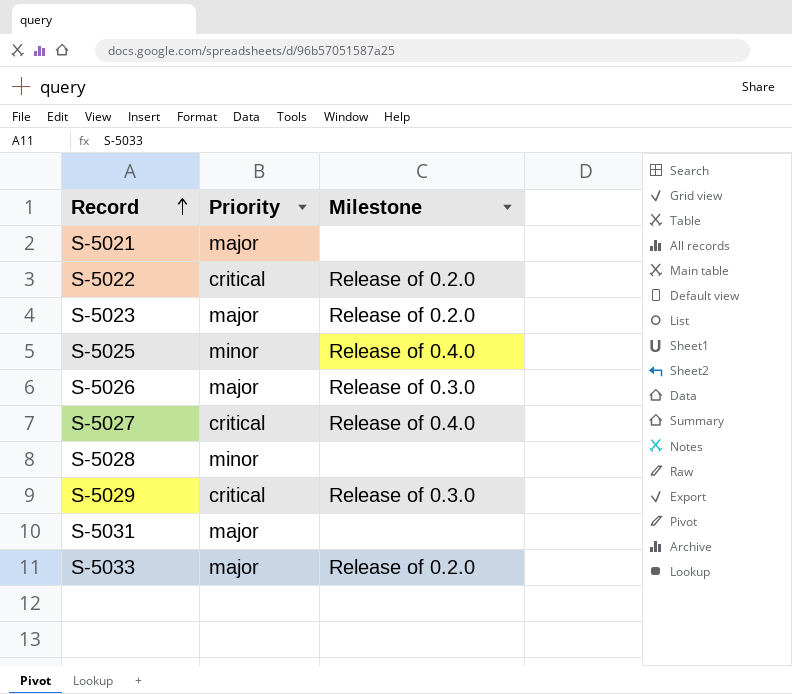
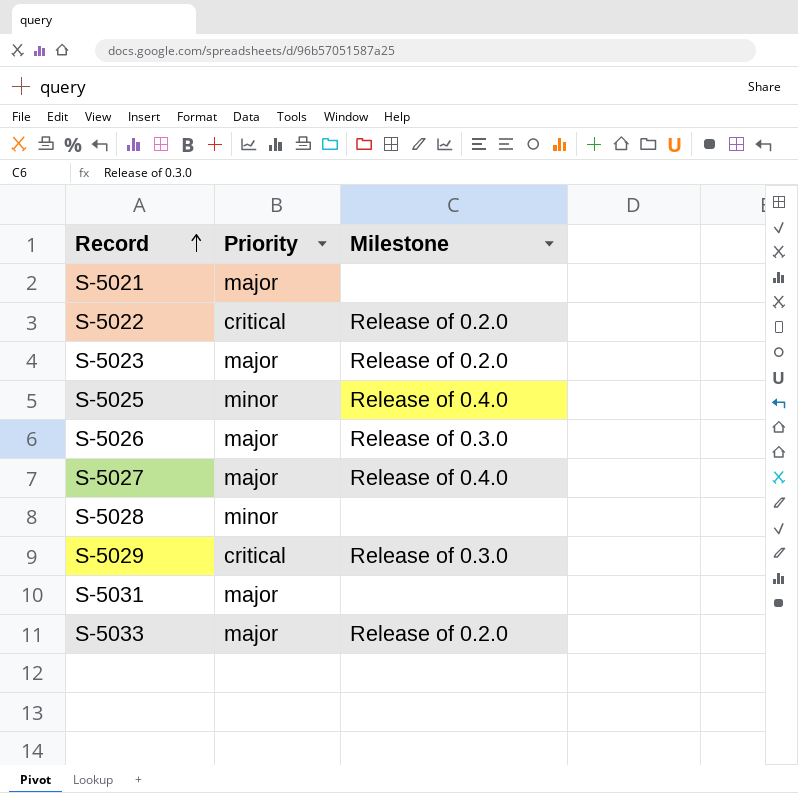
S-5027 | Priority: critical -> major

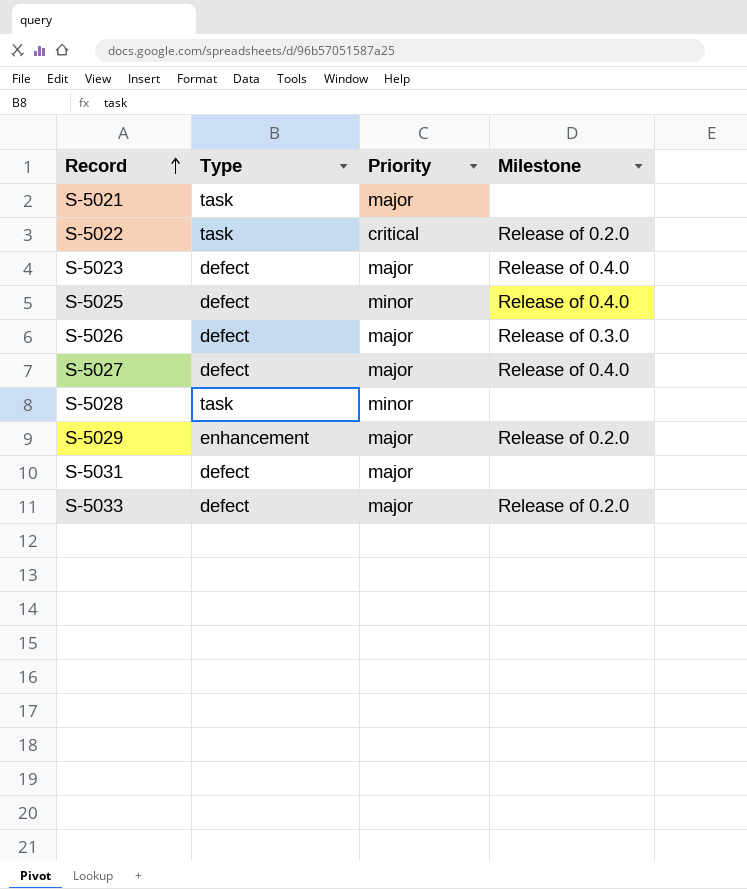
column Type | position: none -> 2
S-5023 | Milestone: Release of 0.2.0 -> Release of 0.4.0
S-5029 | Priority: critical -> major
S-5029 | Milestone: Release of 0.3.0 -> Release of 0.2.0

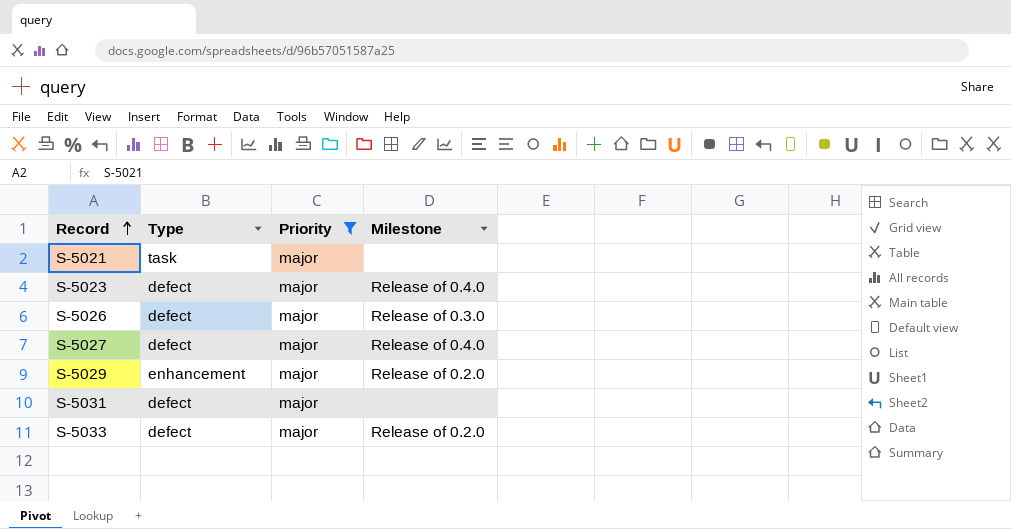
filter: none -> Priority = major

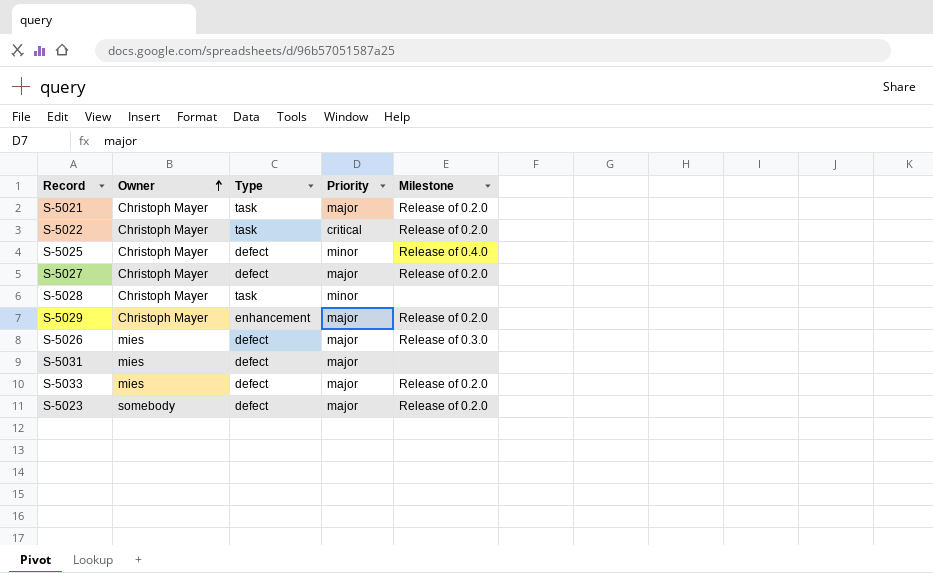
filter: Priority = major -> none
row order: Record ascending -> Owner ascending
column Owner | position: none -> 2
S-5021 | Milestone: none -> Release of 0.2.0
S-5027 | Milestone: Release of 0.4.0 -> Release of 0.2.0
S-5023 | Milestone: Release of 0.4.0 -> Release of 0.2.0

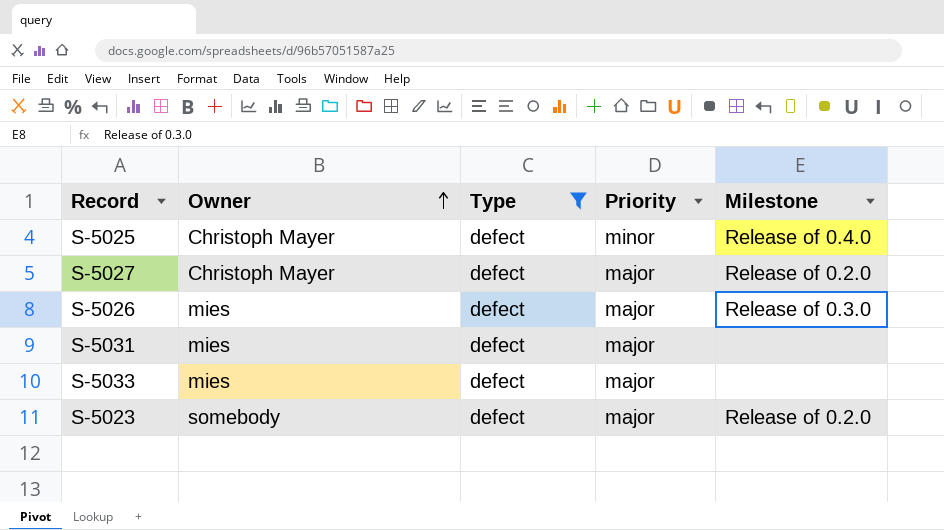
filter: none -> Type = defect
S-5033 | Milestone: Release of 0.2.0 -> none

